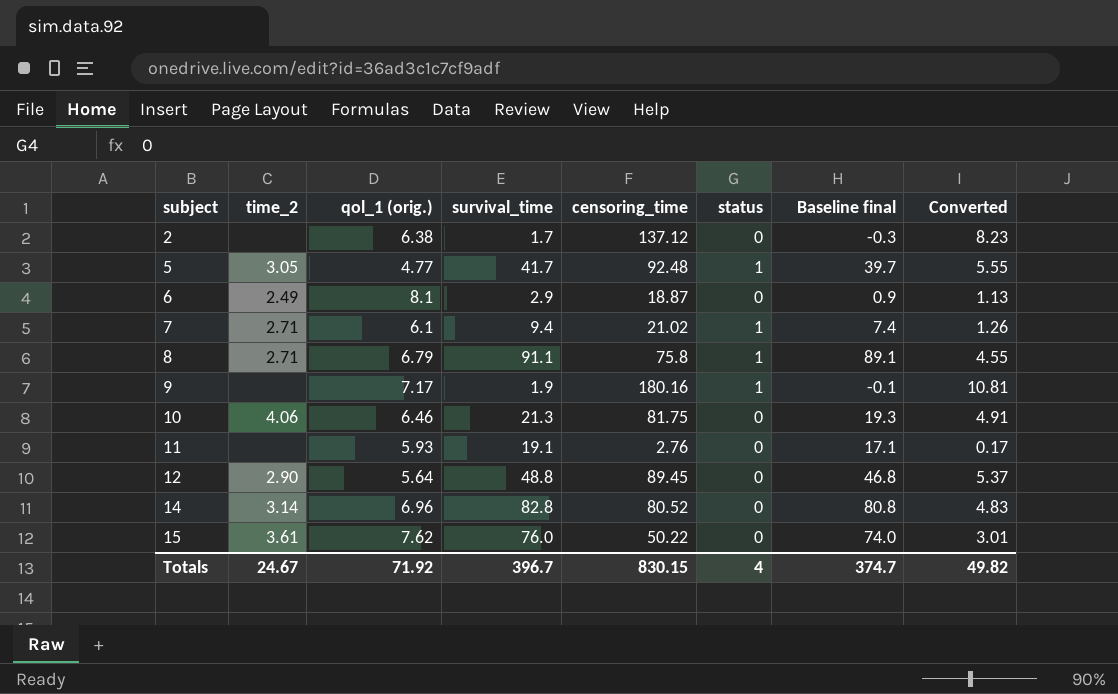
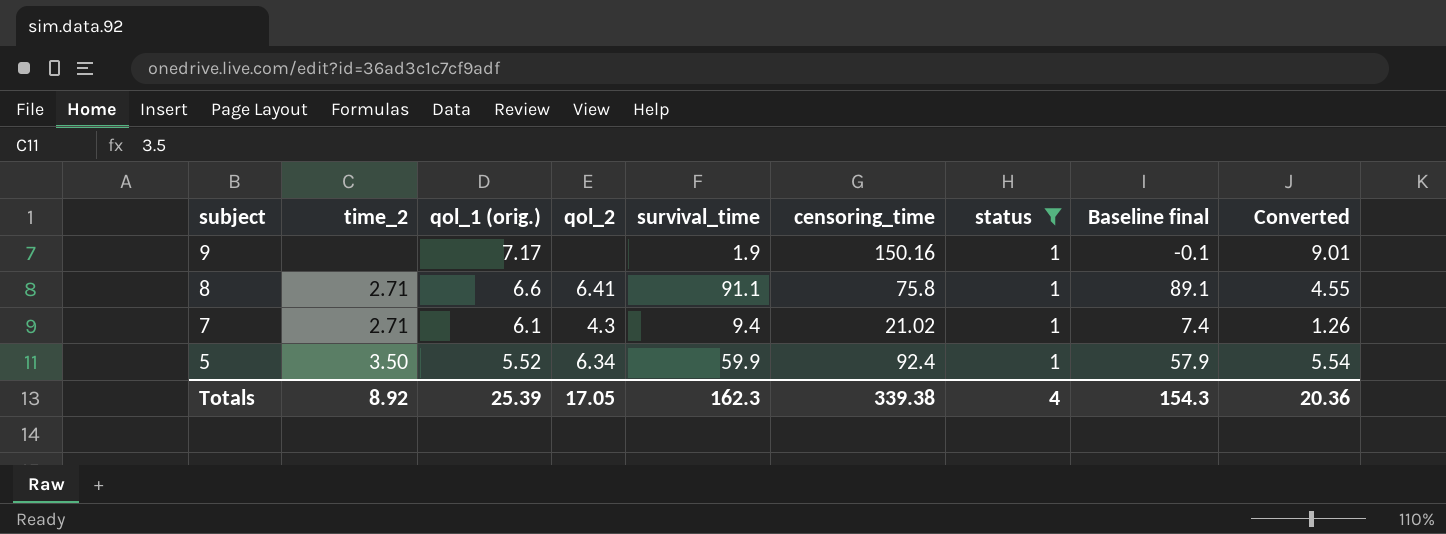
filter: none -> status = 1
row order: subject ascending -> subject descending
column qol_2 | position: none -> 4
9 | censoring_time: 180.16 -> 150.16
9 | Converted: 10.81 -> 9.01
8 | qol_1 (orig.): 6.79 -> 6.6
5 | time_2: 3.05 -> 3.50
5 | qol_1 (orig.): 4.77 -> 5.52
5 | survival_time: 41.7 -> 59.9
5 | censoring_time: 92.48 -> 92.4
5 | Baseline final: 39.7 -> 57.9
5 | Converted: 5.55 -> 5.54
Totals | time_2: 24.67 -> 8.92
Totals | qol_1 (orig.): 71.92 -> 25.39
Totals | survival_time: 396.7 -> 162.3
Totals | censoring_time: 830.15 -> 339.38
Totals | Baseline final: 374.7 -> 154.3
Totals | Converted: 49.82 -> 20.36

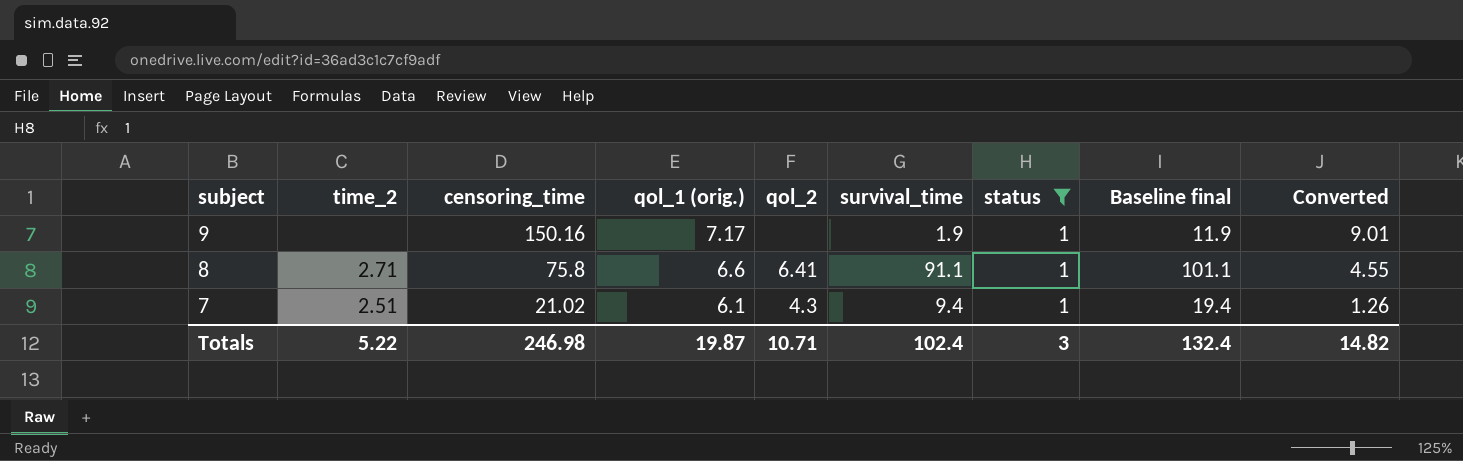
column censoring_time | position: 6 -> 3
column Baseline final | formula: [survival_time] - 2 -> [survival_time] + 10
row 5: 3.50 | 5.52 | 6.34 | 59.9 | 92.4 | 1 | 57.9 | 5.54 -> none
7 | time_2: 2.71 -> 2.51
Totals | time_2: 8.92 -> 5.22
Totals | censoring_time: 339.38 -> 246.98
Totals | qol_1 (orig.): 25.39 -> 19.87
Totals | qol_2: 17.05 -> 10.71
Totals | survival_time: 162.3 -> 102.4
Totals | status: 4 -> 3
Totals | Baseline final: 154.3 -> 132.4
Totals | Converted: 20.36 -> 14.82

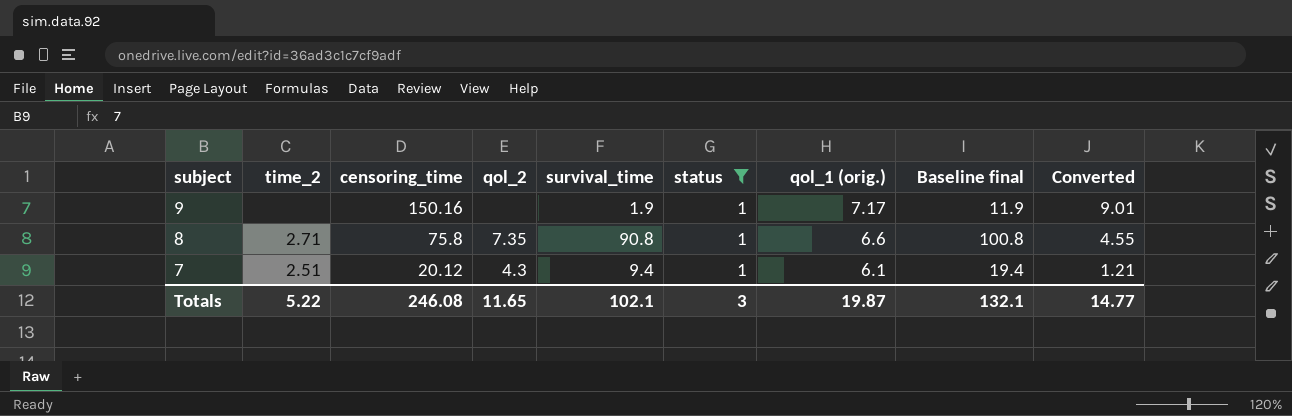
column qol_1 (orig.) | position: 4 -> 7
8 | qol_2: 6.41 -> 7.35
8 | survival_time: 91.1 -> 90.8
8 | Baseline final: 101.1 -> 100.8
7 | censoring_time: 21.02 -> 20.12
7 | Converted: 1.26 -> 1.21
Totals | censoring_time: 246.98 -> 246.08
Totals | qol_2: 10.71 -> 11.65
Totals | survival_time: 102.4 -> 102.1
Totals | Baseline final: 132.4 -> 132.1
Totals | Converted: 14.82 -> 14.77

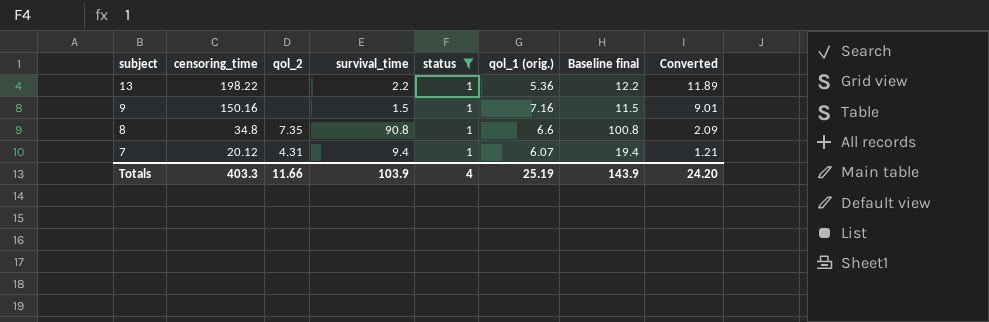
column time_2 | position: 2 -> none
row 13: none -> 198.22 | none | 2.2 | 1 | 5.36 | 12.2 | 11.89
9 | survival_time: 1.9 -> 1.5
9 | qol_1 (orig.): 7.17 -> 7.16
9 | Baseline final: 11.9 -> 11.5
8 | censoring_time: 75.8 -> 34.8
8 | Converted: 4.55 -> 2.09
7 | qol_2: 4.3 -> 4.31
7 | qol_1 (orig.): 6.1 -> 6.07
Totals | censoring_time: 246.08 -> 403.3
Totals | qol_2: 11.65 -> 11.66
Totals | survival_time: 102.1 -> 103.9
Totals | status: 3 -> 4
Totals | qol_1 (orig.): 19.87 -> 25.19
Totals | Baseline final: 132.1 -> 143.9
Totals | Converted: 14.77 -> 24.20

